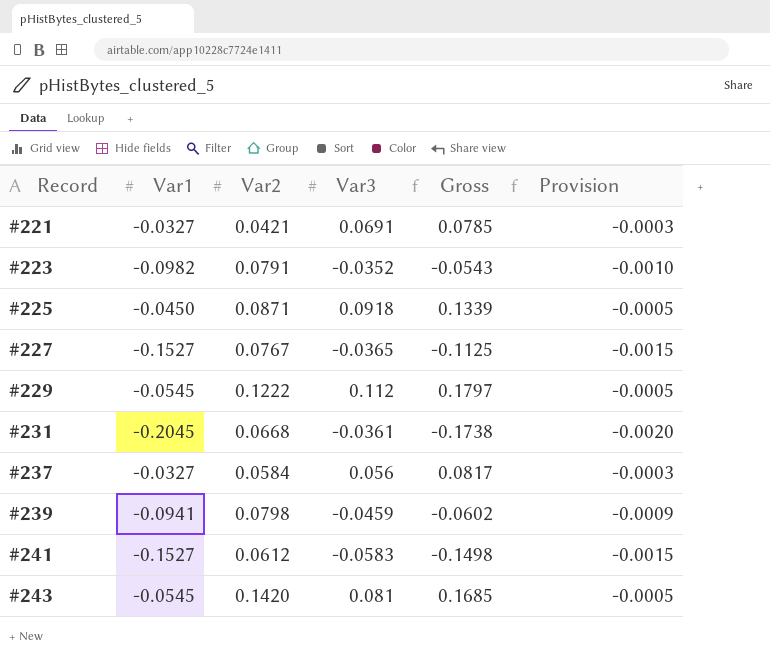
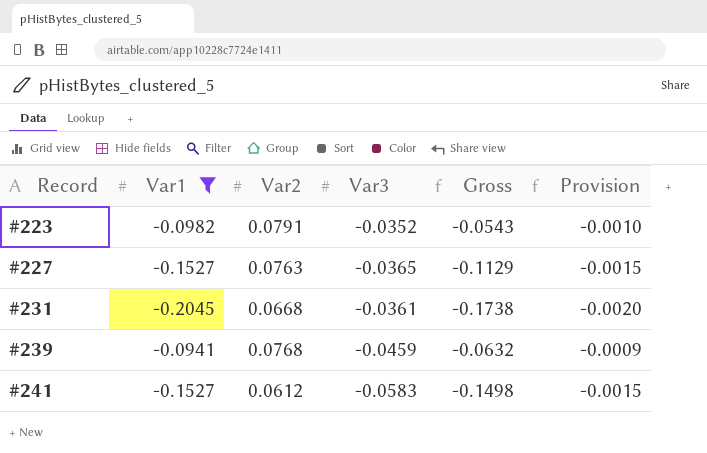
filter: none -> Var1 <= -0.0941
#227 | Var2: 0.0767 -> 0.0763
#227 | Gross: -0.1125 -> -0.1129
#239 | Var2: 0.0798 -> 0.0768
#239 | Gross: -0.0602 -> -0.0632

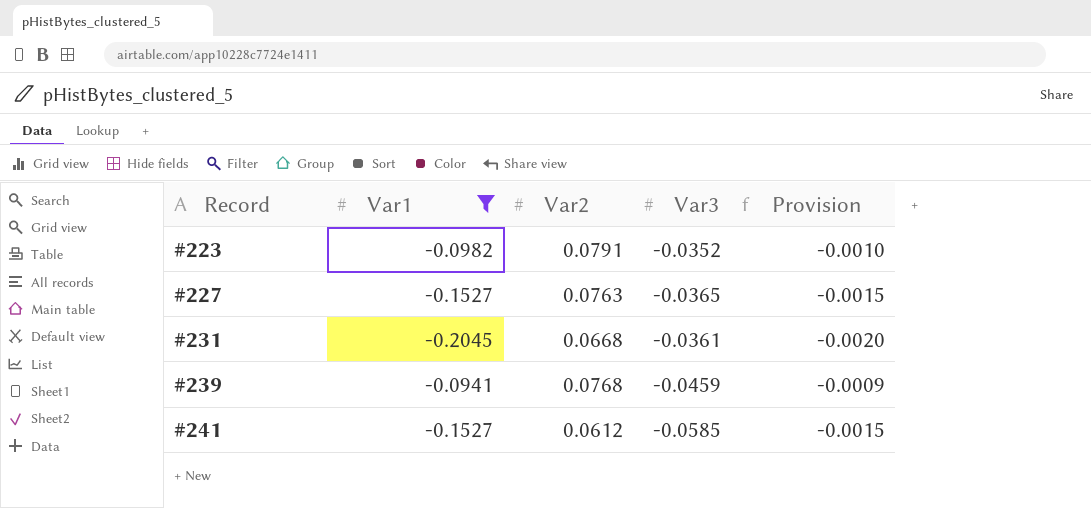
column Gross | formula: [Var1] + [Var2] + [Var3] -> none
#241 | Var3: -0.0583 -> -0.0585

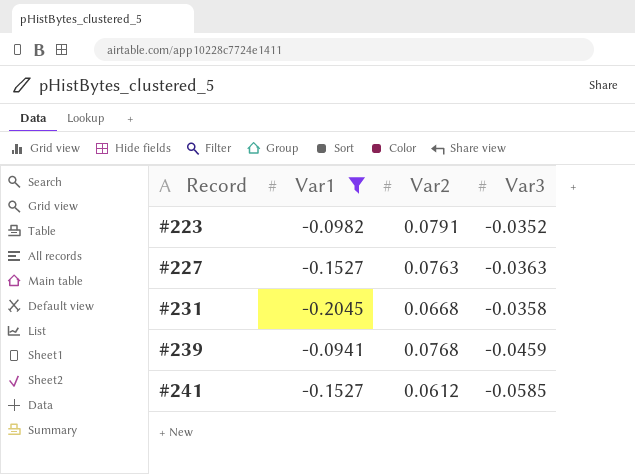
column Provision | formula: [Var1] * 0.01 -> none
#227 | Var3: -0.0365 -> -0.0363
#231 | Var3: -0.0361 -> -0.0358

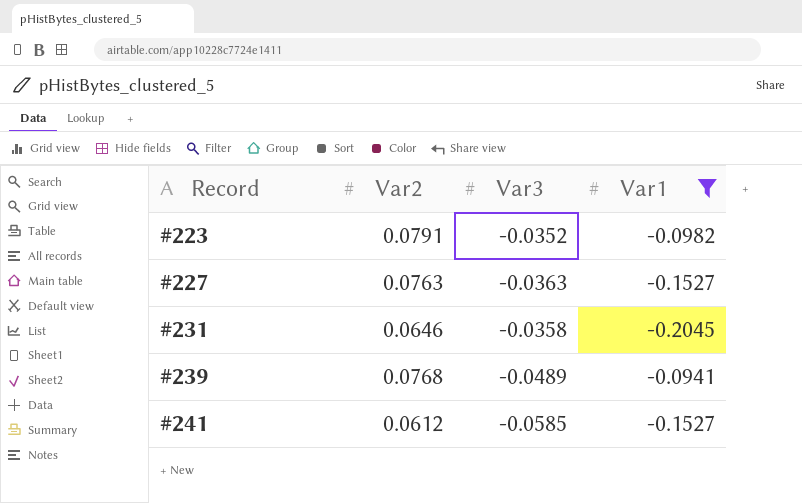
column Var1 | position: 2 -> 4
#231 | Var2: 0.0668 -> 0.0646
#239 | Var3: -0.0459 -> -0.0489

